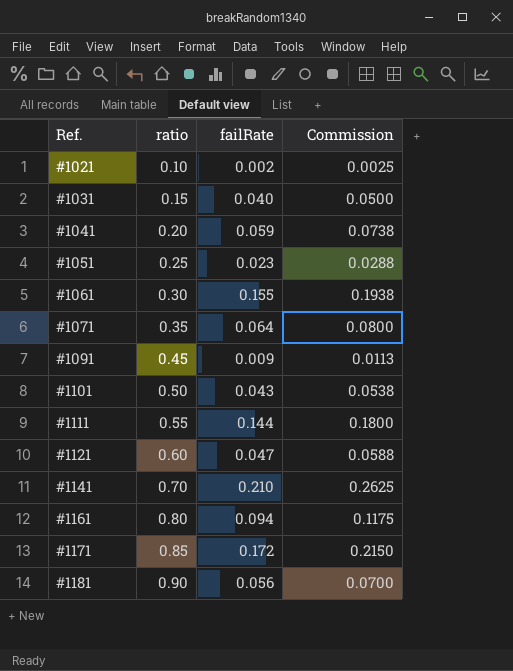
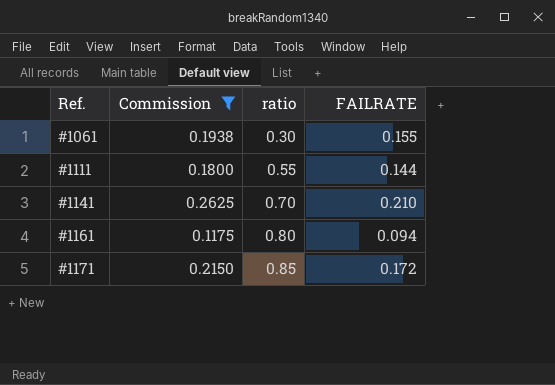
filter: none -> Commission >= 0.1175
column Commission | position: 4 -> 2
column name: failRate -> FAILRATE

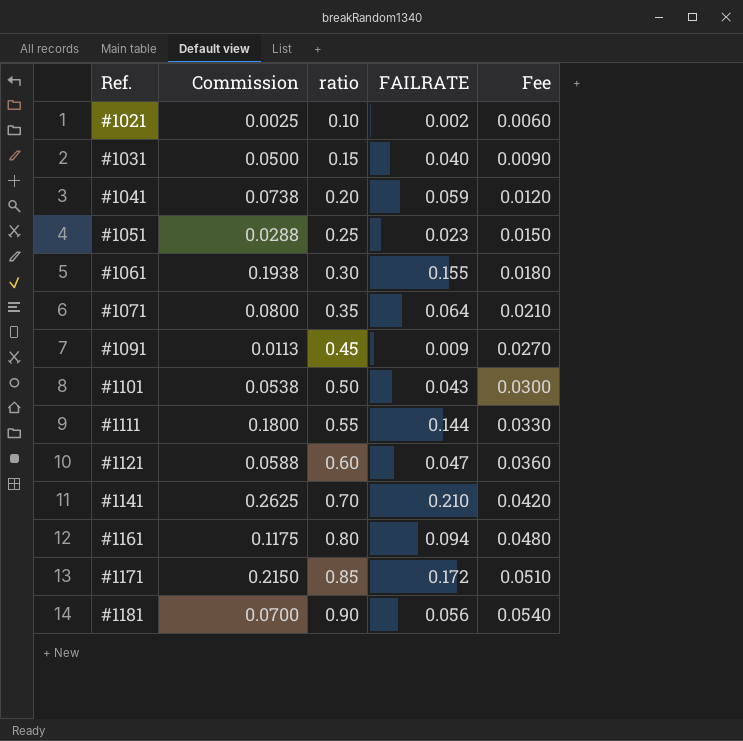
filter: Commission >= 0.1175 -> none
column Fee | formula: none -> [ratio] * 0.06

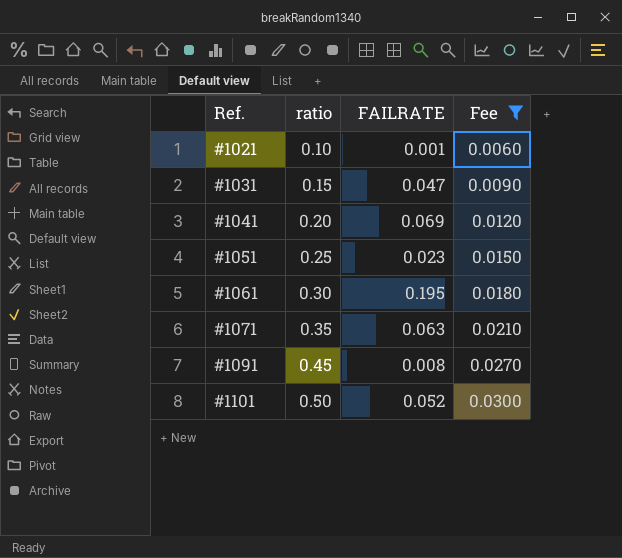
filter: none -> Fee <= 0.0300
column Commission | formula: [FAILRATE] * 1.25 -> none
#1021 | FAILRATE: 0.002 -> 0.001
#1031 | FAILRATE: 0.040 -> 0.047
#1041 | FAILRATE: 0.059 -> 0.069
#1061 | FAILRATE: 0.155 -> 0.195
#1071 | FAILRATE: 0.064 -> 0.063
#1091 | FAILRATE: 0.009 -> 0.008
#1101 | FAILRATE: 0.043 -> 0.052

